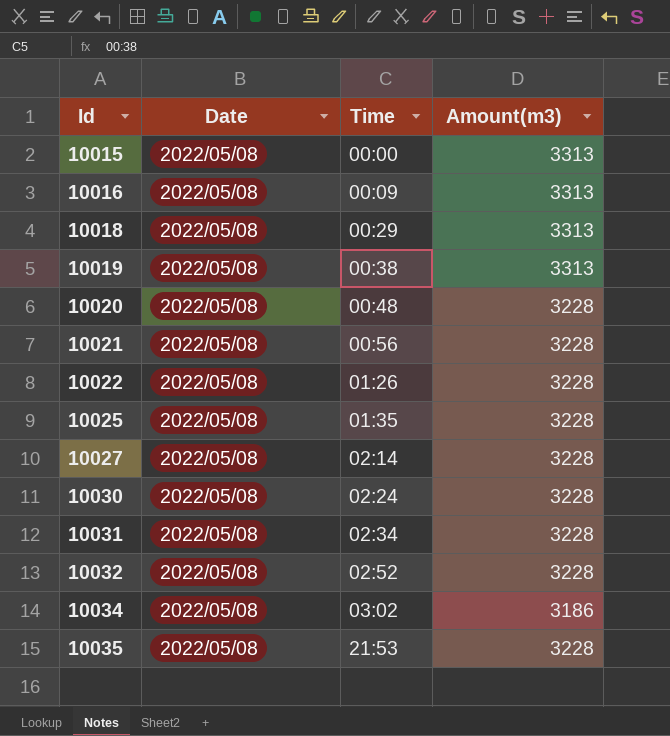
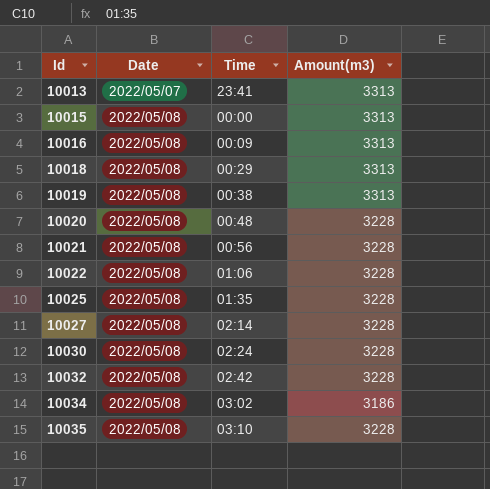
row 10031: 2022/05/08 | 02:34 | 3228 -> none
row 10013: none -> 2022/05/07 | 23:41 | 3313
10022 | Time: 01:26 -> 01:06
10032 | Time: 02:52 -> 02:42
10035 | Time: 21:53 -> 03:10

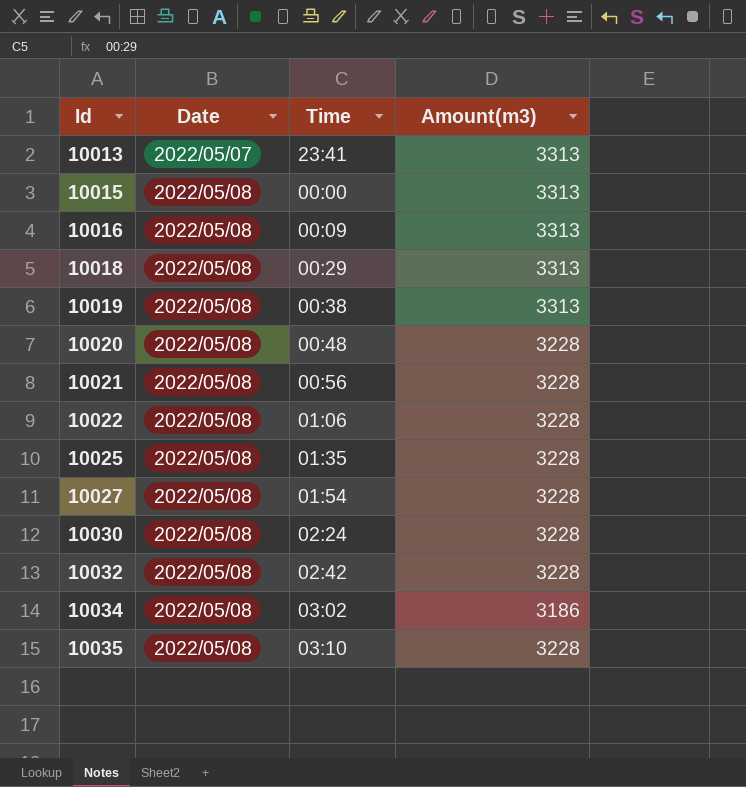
10027 | Time: 02:14 -> 01:54

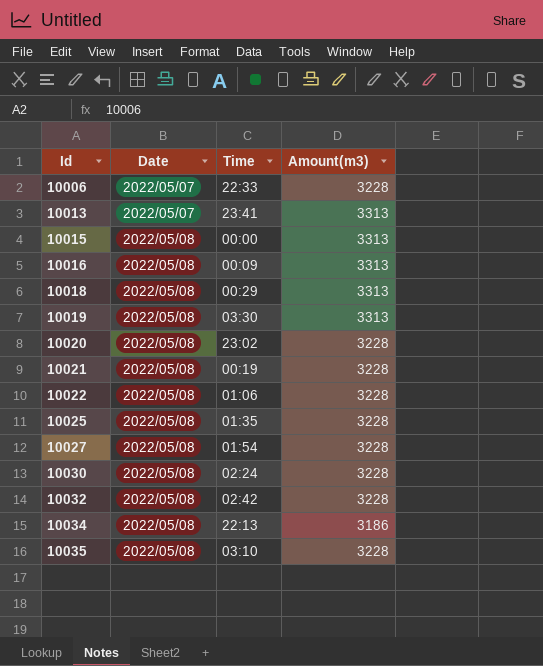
row 10006: none -> 2022/05/07 | 22:33 | 3228
10019 | Time: 00:38 -> 03:30
10020 | Time: 00:48 -> 23:02
10021 | Time: 00:56 -> 00:19
10034 | Time: 03:02 -> 22:13

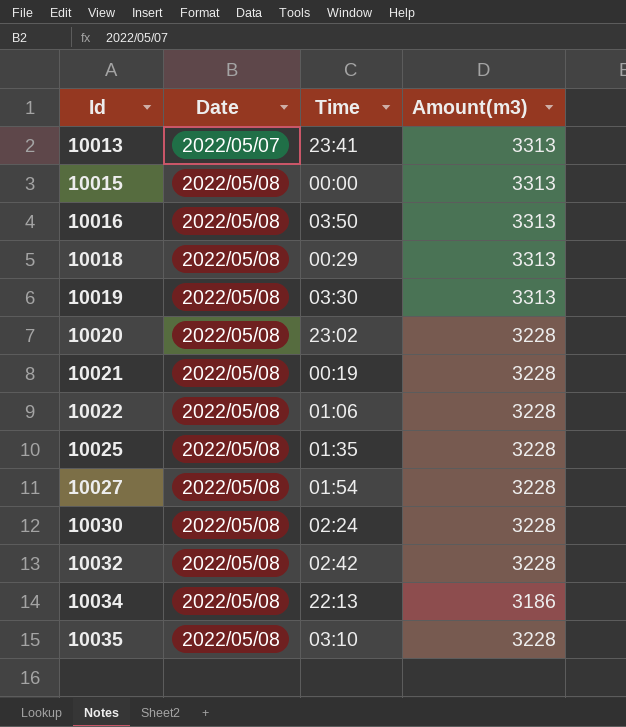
row 10006: 2022/05/07 | 22:33 | 3228 -> none
10016 | Time: 00:09 -> 03:50

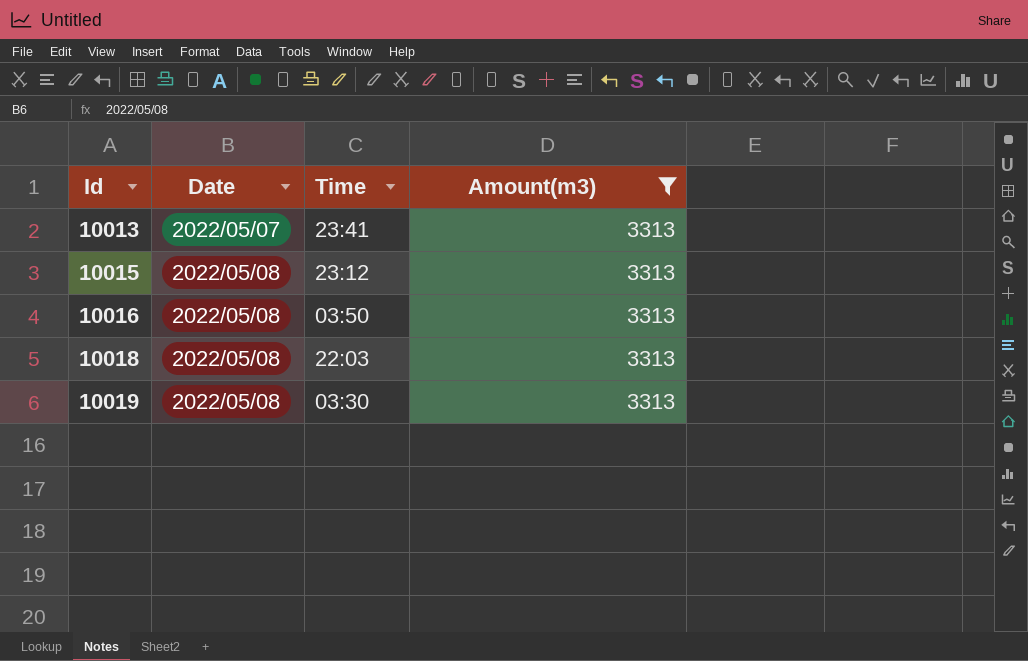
filter: none -> Amount(m3) = 3313
10015 | Time: 00:00 -> 23:12
10018 | Time: 00:29 -> 22:03

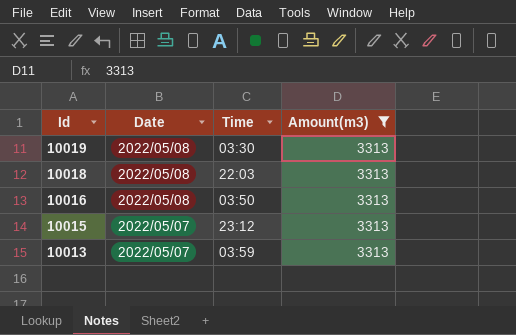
row order: Id ascending -> Id descending
10015 | Date: 2022/05/08 -> 2022/05/07
10013 | Time: 23:41 -> 03:59

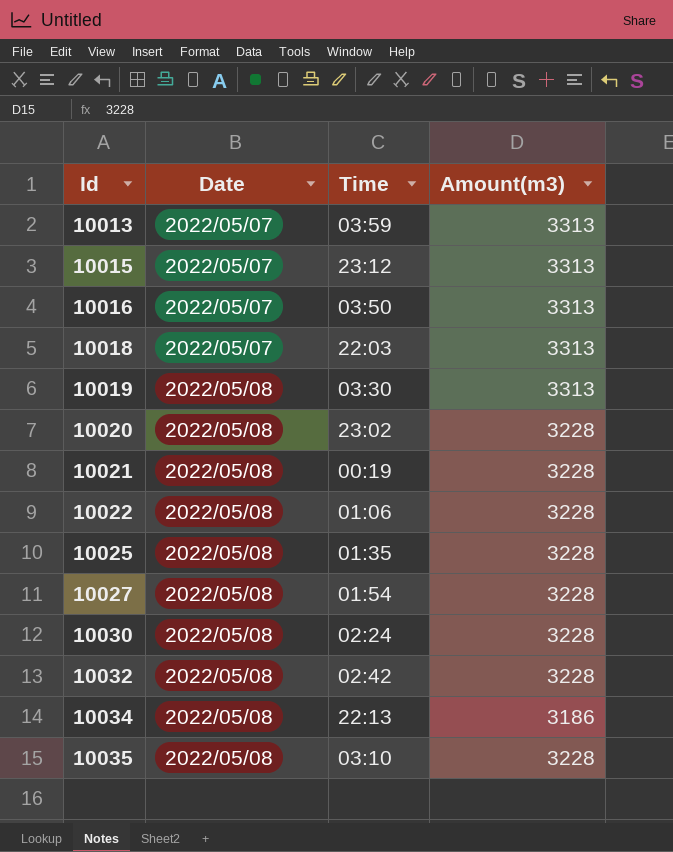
filter: Amount(m3) = 3313 -> none
row order: Id descending -> Id ascending
10016 | Date: 2022/05/08 -> 2022/05/07
10018 | Date: 2022/05/08 -> 2022/05/07

